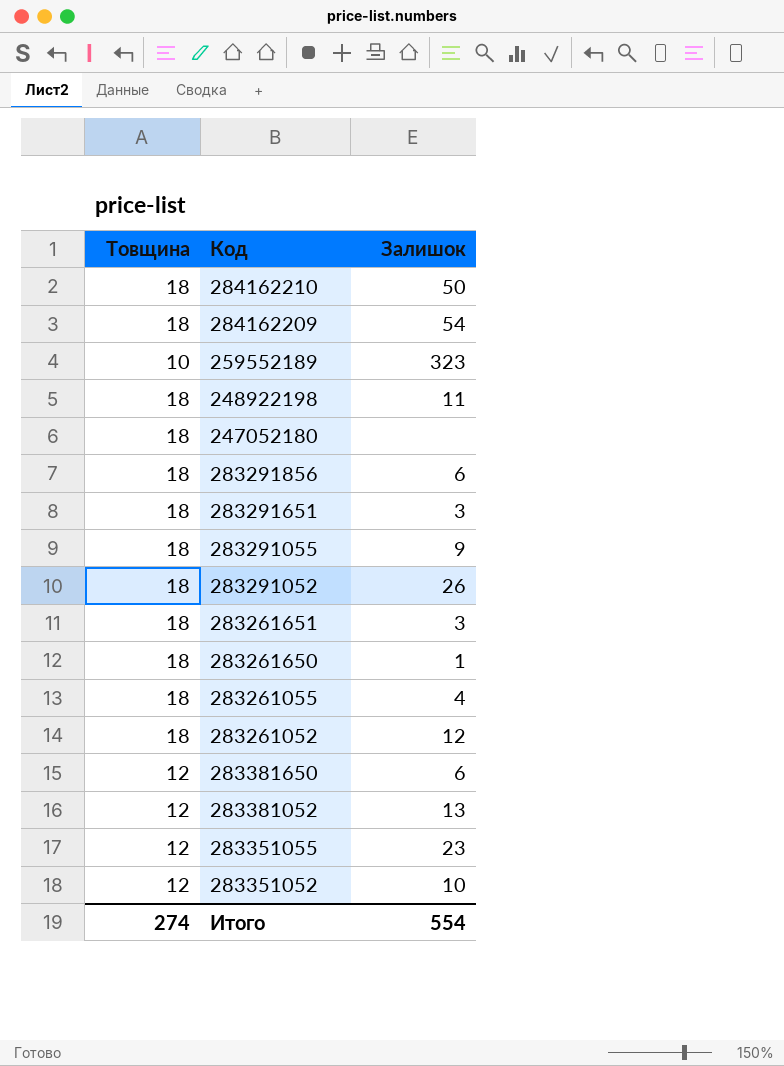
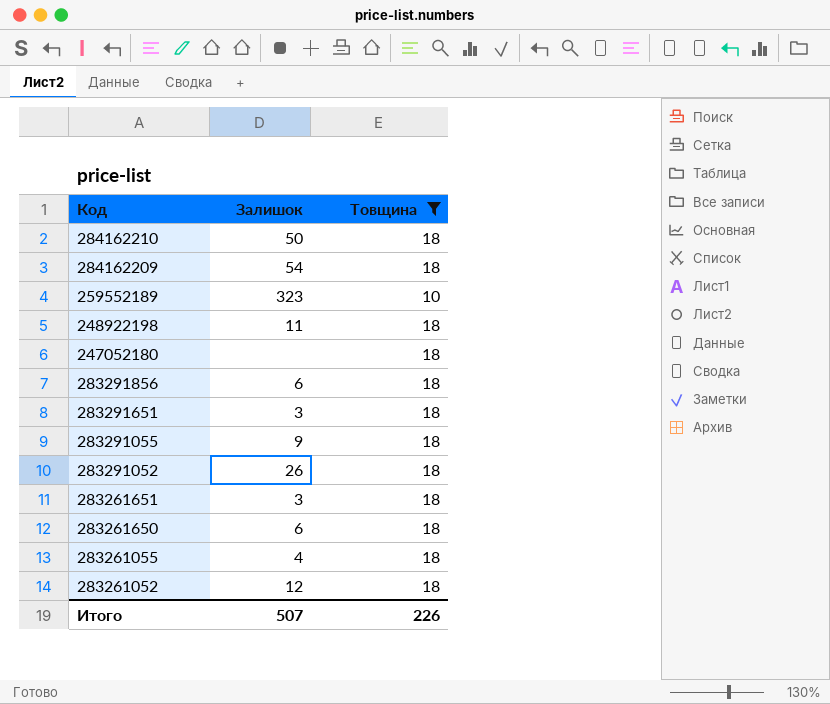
filter: none -> Товщина != 12
column Товщина | position: 1 -> 3
283261650 | Залишок: 1 -> 6
Итого | Залишок: 554 -> 507
Итого | Товщина: 274 -> 226

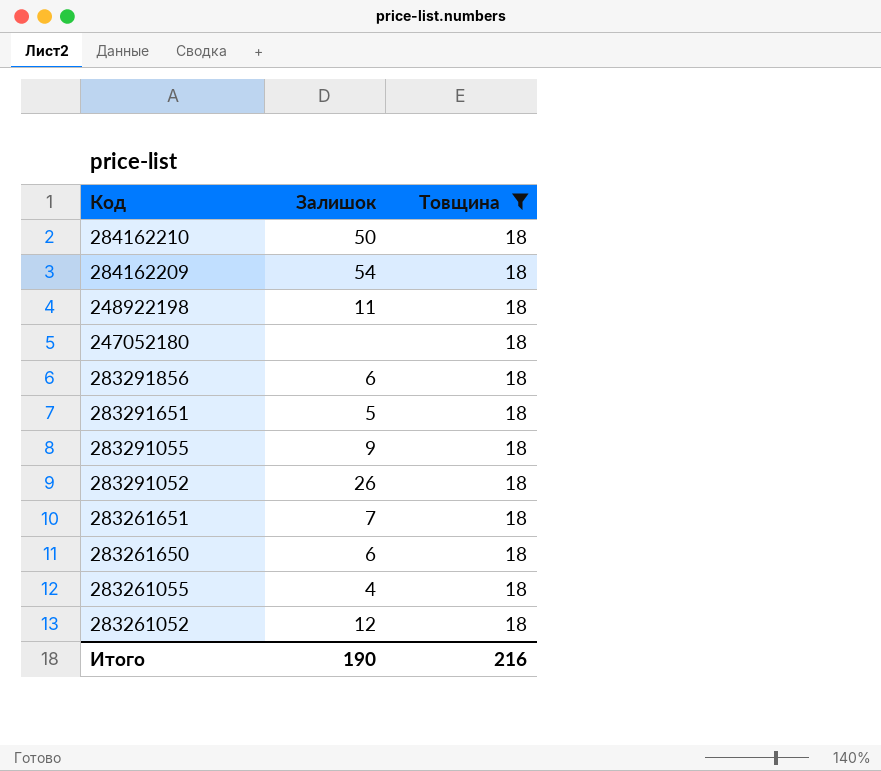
row 259552189: 323 | 10 -> none
283291651 | Залишок: 3 -> 5
283261651 | Залишок: 3 -> 7
Итого | Залишок: 507 -> 190
Итого | Товщина: 226 -> 216

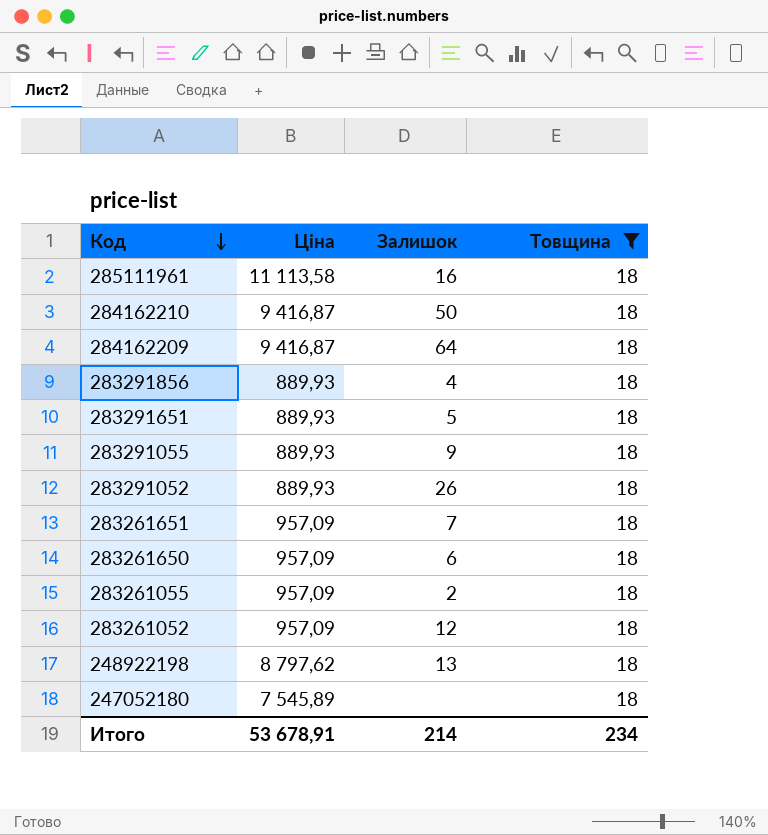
row order: none -> Код descending
column Ціна | position: none -> 2
row 285111961: none -> 11 113,58 | 16 | 18
284162209 | Залишок: 54 -> 64
283291856 | Залишок: 6 -> 4
283261055 | Залишок: 4 -> 2
248922198 | Залишок: 11 -> 13
Итого | Залишок: 190 -> 214
Итого | Товщина: 216 -> 234

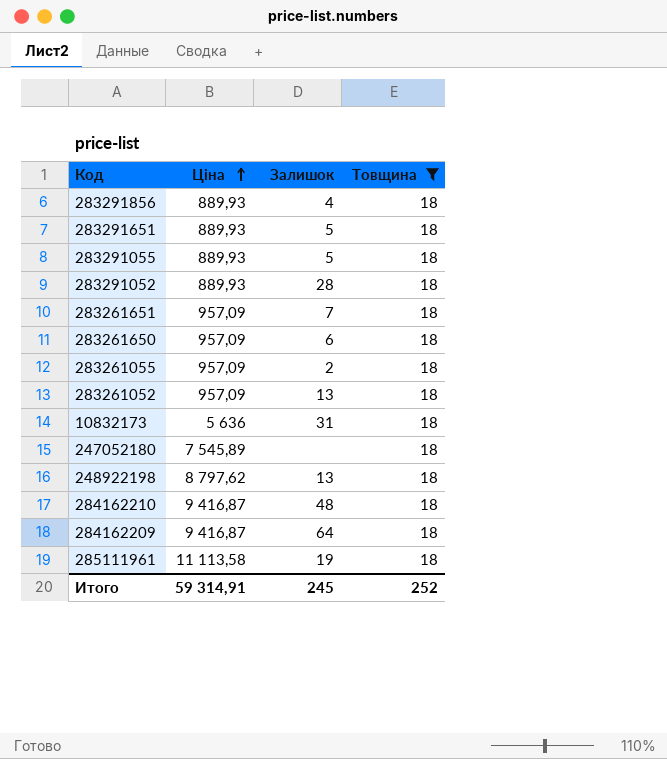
row order: Код descending -> Ціна ascending
283291055 | Залишок: 9 -> 5
283291052 | Залишок: 26 -> 28
283261052 | Залишок: 12 -> 13
row 10832173: none -> 5 636 | 31 | 18
284162210 | Залишок: 50 -> 48
285111961 | Залишок: 16 -> 19
Итого | Ціна: 53 678,91 -> 59 314,91
Итого | Залишок: 214 -> 245
Итого | Товщина: 234 -> 252

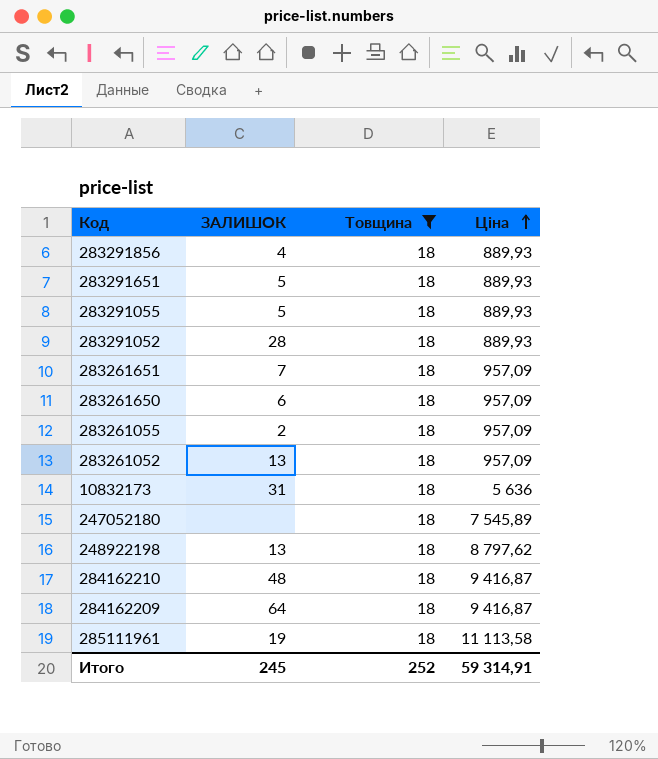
column name: Залишок -> ЗАЛИШОК
column Ціна | position: 2 -> 4

